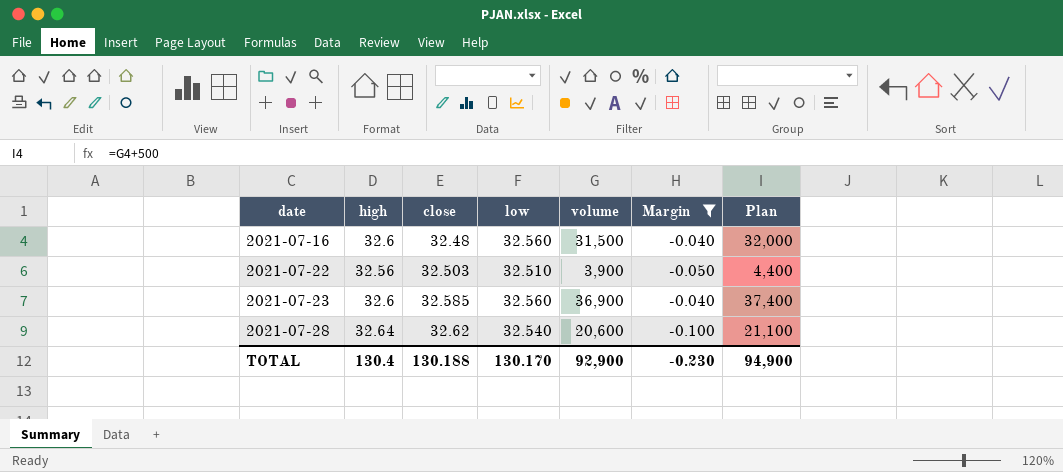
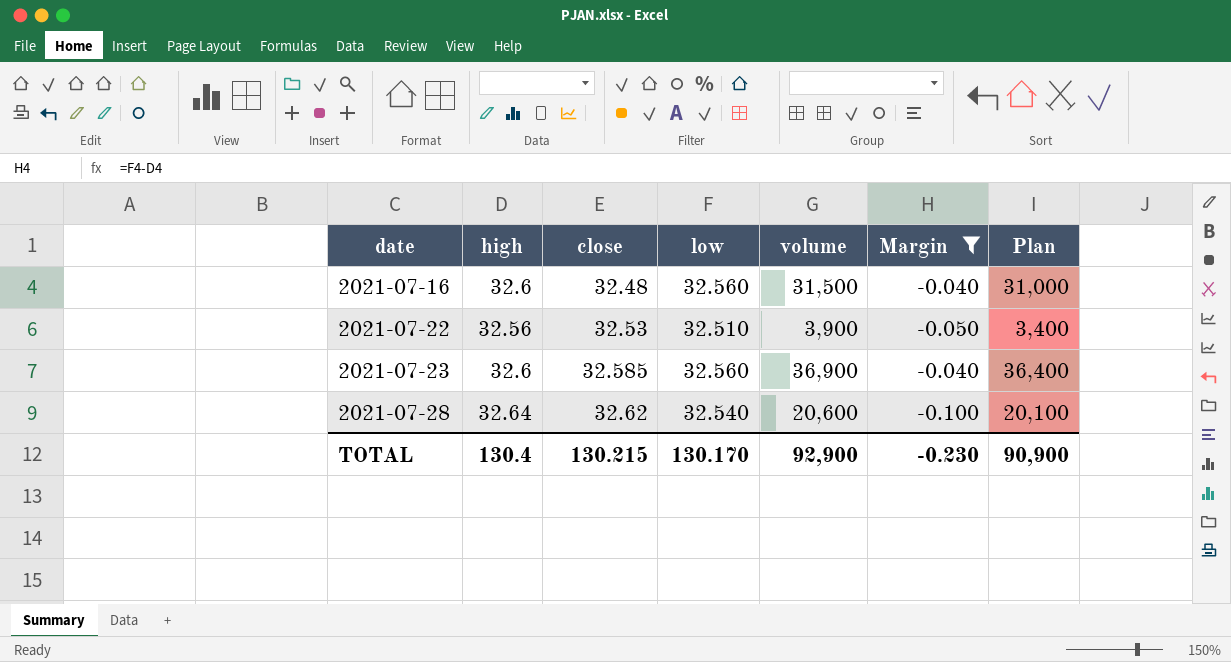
column Plan | formula: [volume] + 500 -> [volume] - 500
2021-07-22 | close: 32.503 -> 32.53
TOTAL | close: 130.188 -> 130.215
TOTAL | Plan: 94,900 -> 90,900

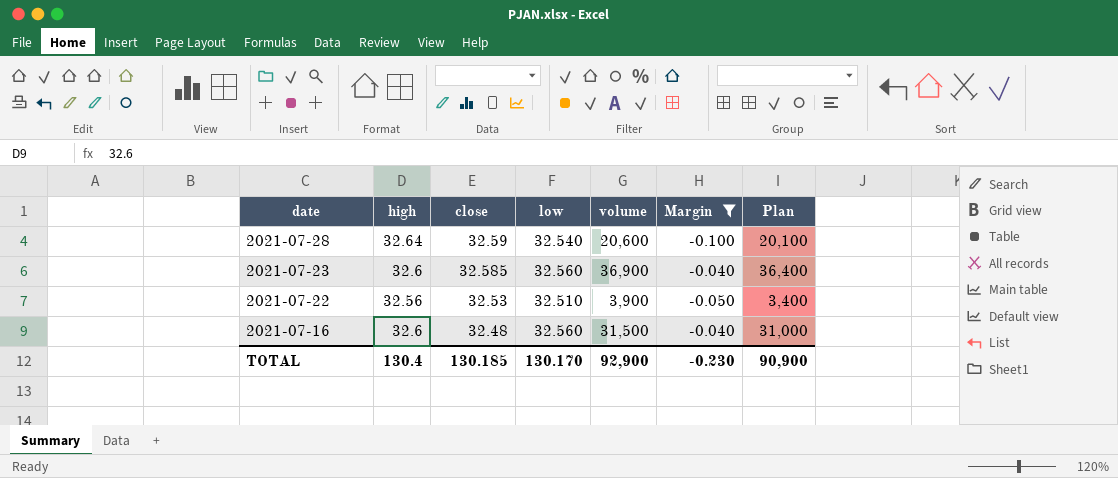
row order: date ascending -> date descending
2021-07-28 | close: 32.62 -> 32.59
TOTAL | close: 130.215 -> 130.185

